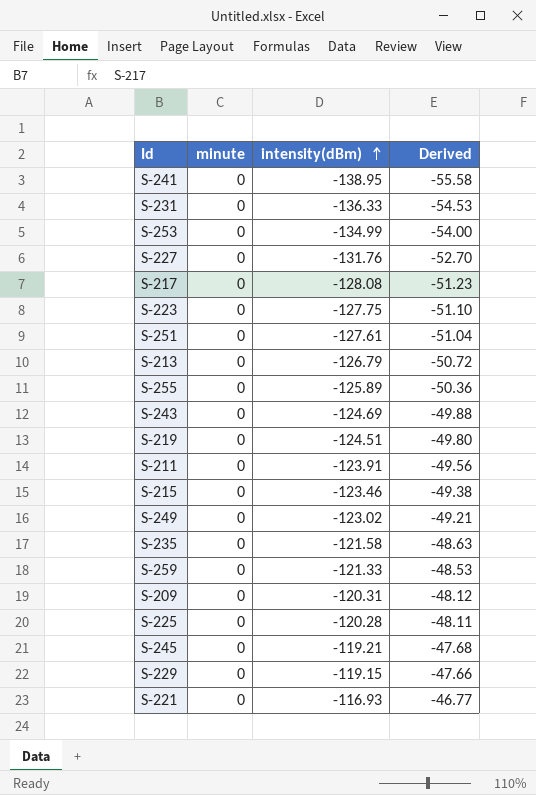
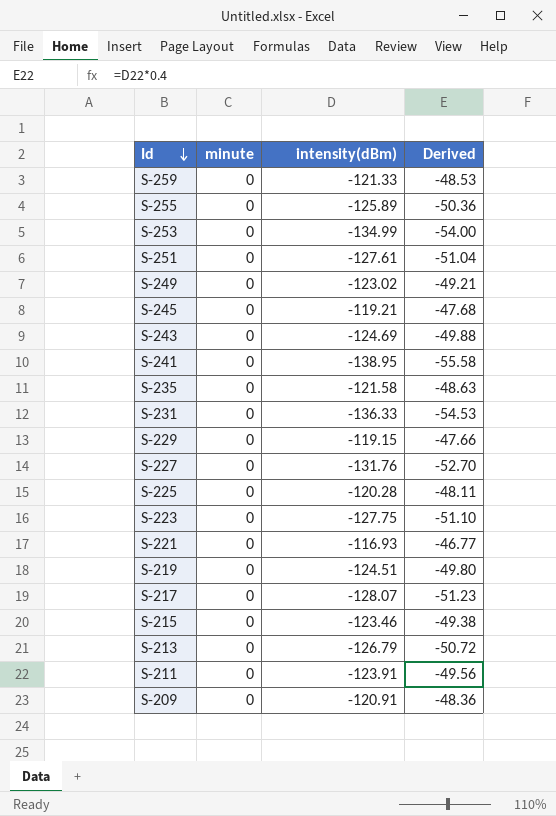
row order: intensity(dBm) ascending -> Id descending
S-217 | intensity(dBm): -128.08 -> -128.07
S-209 | intensity(dBm): -120.31 -> -120.91
S-209 | Derived: -48.12 -> -48.36

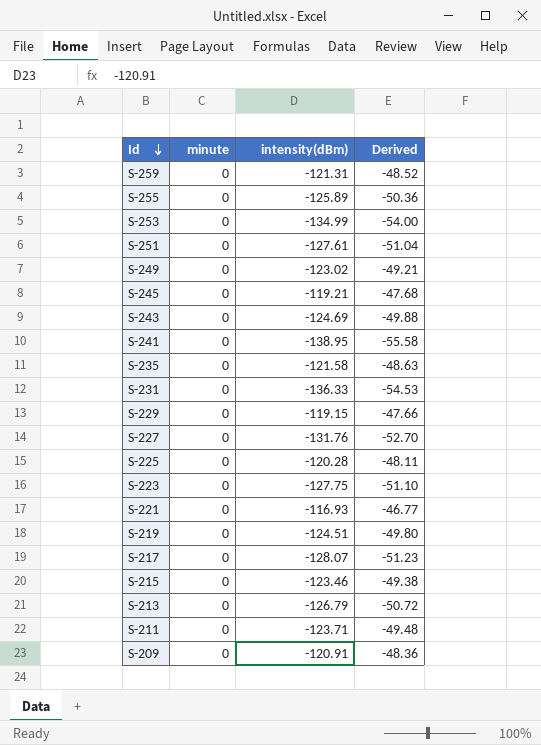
S-259 | intensity(dBm): -121.33 -> -121.31
S-259 | Derived: -48.53 -> -48.52
S-211 | intensity(dBm): -123.91 -> -123.71
S-211 | Derived: -49.56 -> -49.48

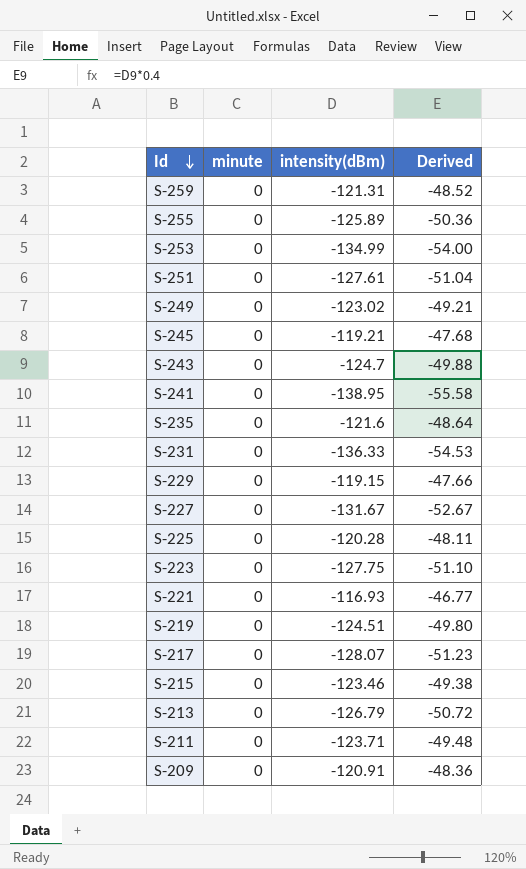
S-243 | intensity(dBm): -124.69 -> -124.7
S-235 | intensity(dBm): -121.58 -> -121.6
S-235 | Derived: -48.63 -> -48.64
S-227 | intensity(dBm): -131.76 -> -131.67
S-227 | Derived: -52.70 -> -52.67

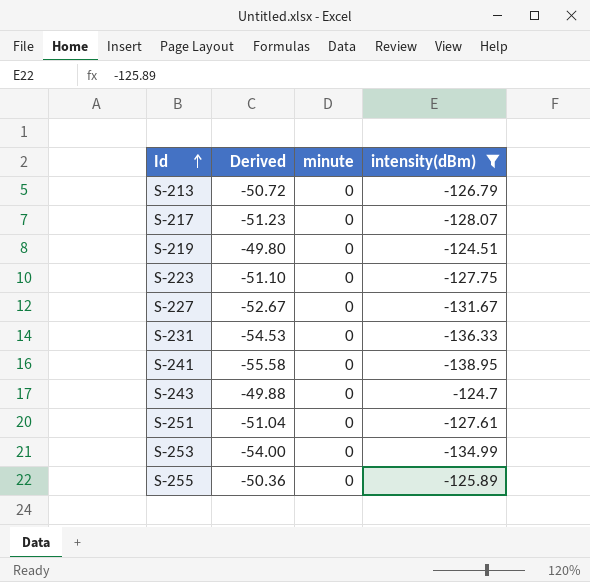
filter: none -> intensity(dBm) <= -124.51
row order: Id descending -> Id ascending
column Derived | position: 4 -> 2

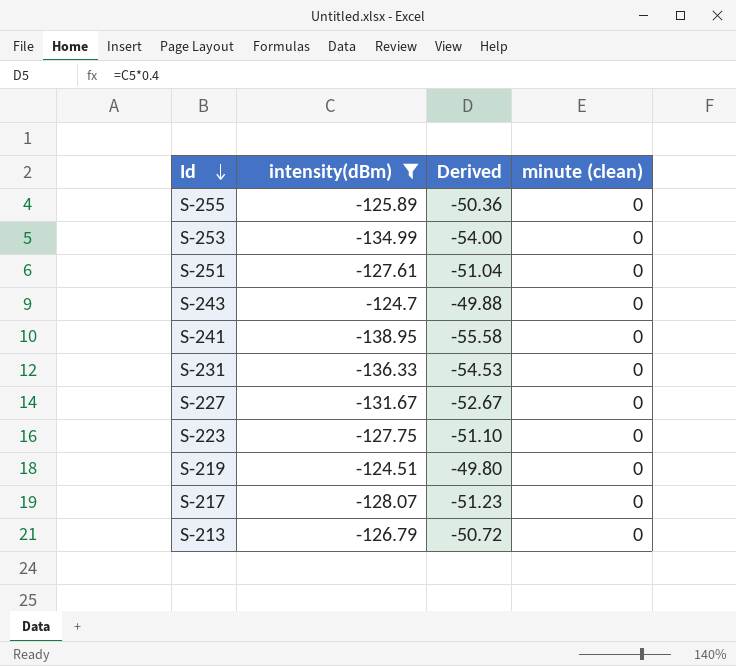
row order: Id ascending -> Id descending
column intensity(dBm) | position: 4 -> 2
column name: minute -> minute (clean)

